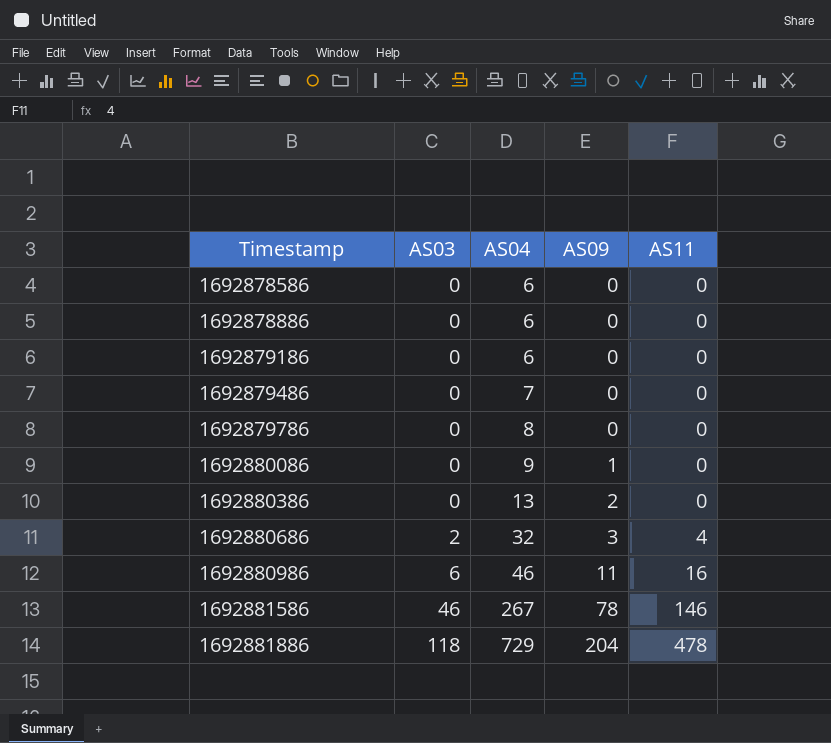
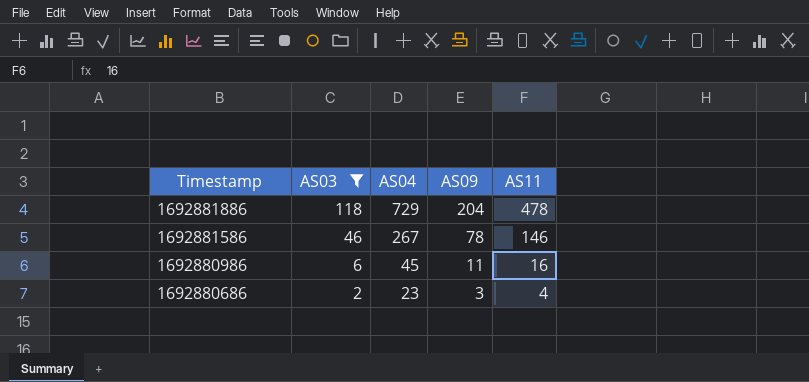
filter: none -> AS03 != 0
row order: Timestamp ascending -> Timestamp descending
1692880986 | AS04: 46 -> 45
1692880686 | AS04: 32 -> 23

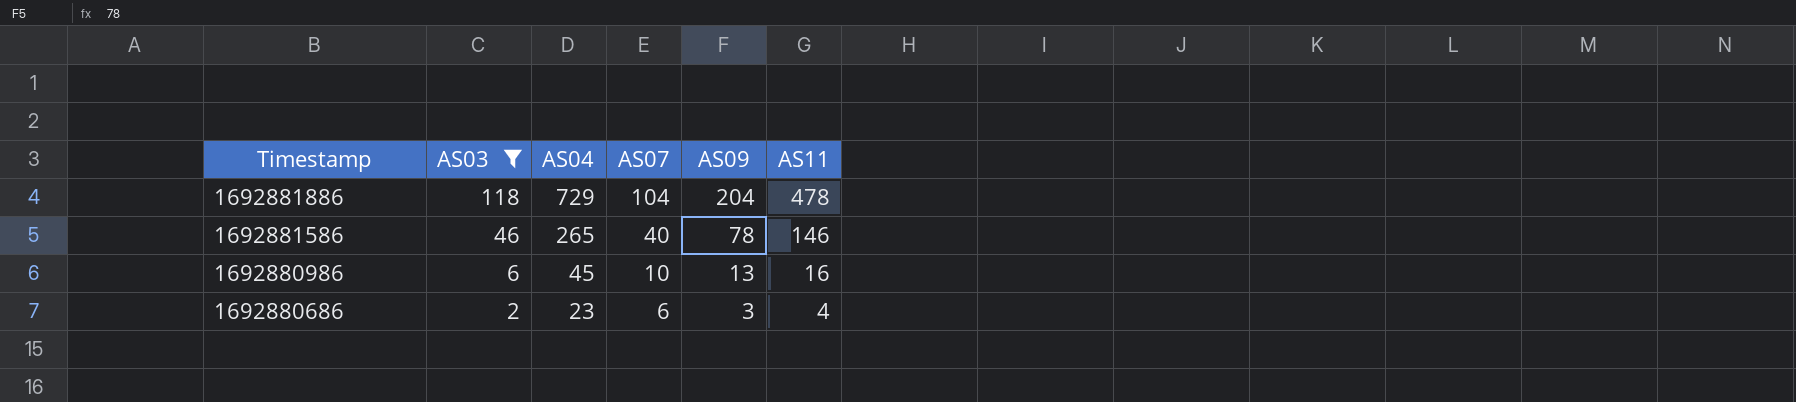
column AS07 | position: none -> 4
1692881586 | AS04: 267 -> 265
1692880986 | AS09: 11 -> 13

